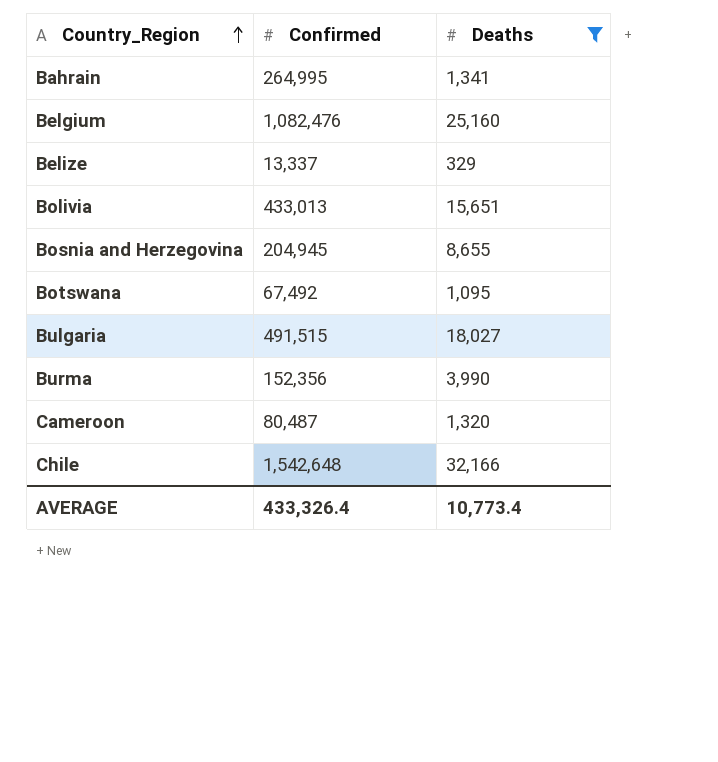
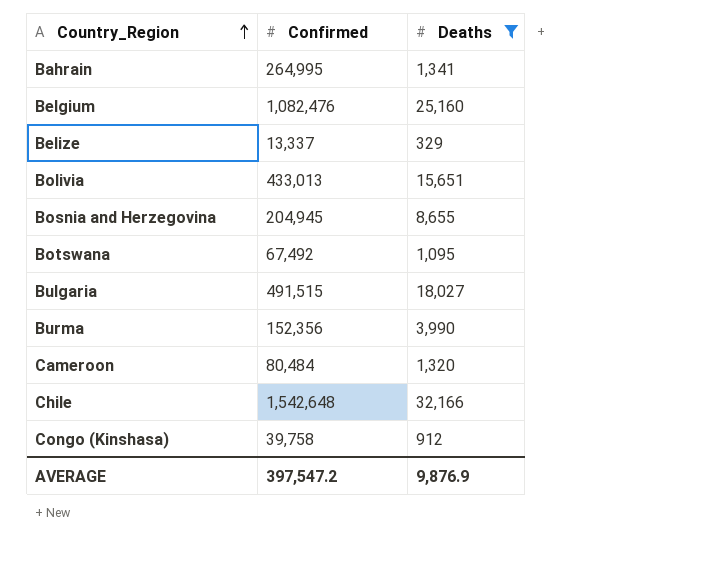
Cameroon | Confirmed: 80,487 -> 80,484
row Congo (Kinshasa): none -> 39,758 | 912
AVERAGE | Confirmed: 433,326.4 -> 397,547.2
AVERAGE | Deaths: 10,773.4 -> 9,876.9

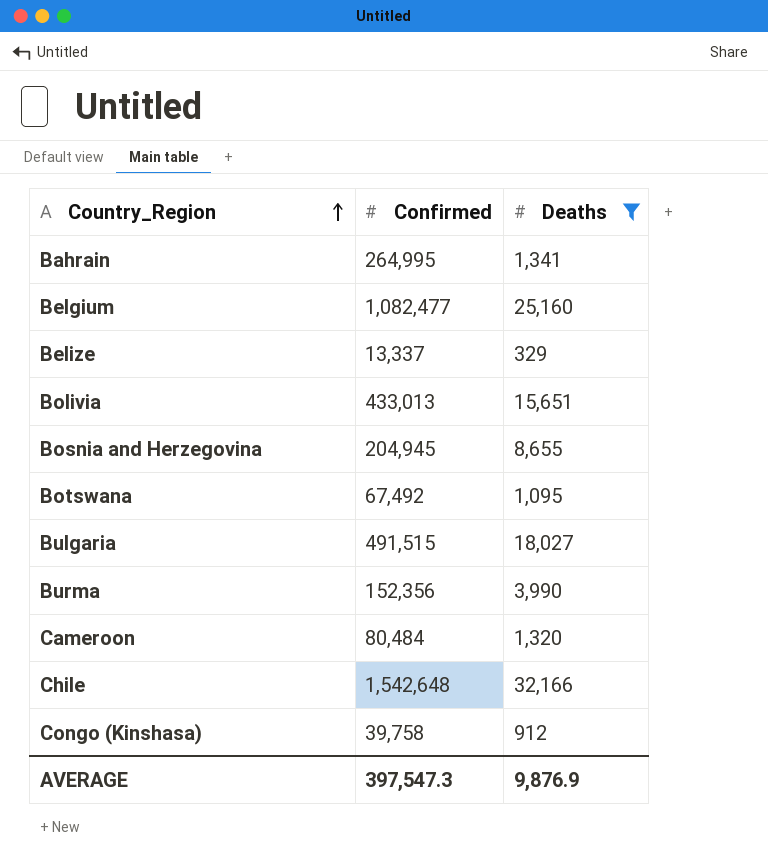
Belgium | Confirmed: 1,082,476 -> 1,082,477
AVERAGE | Confirmed: 397,547.2 -> 397,547.3

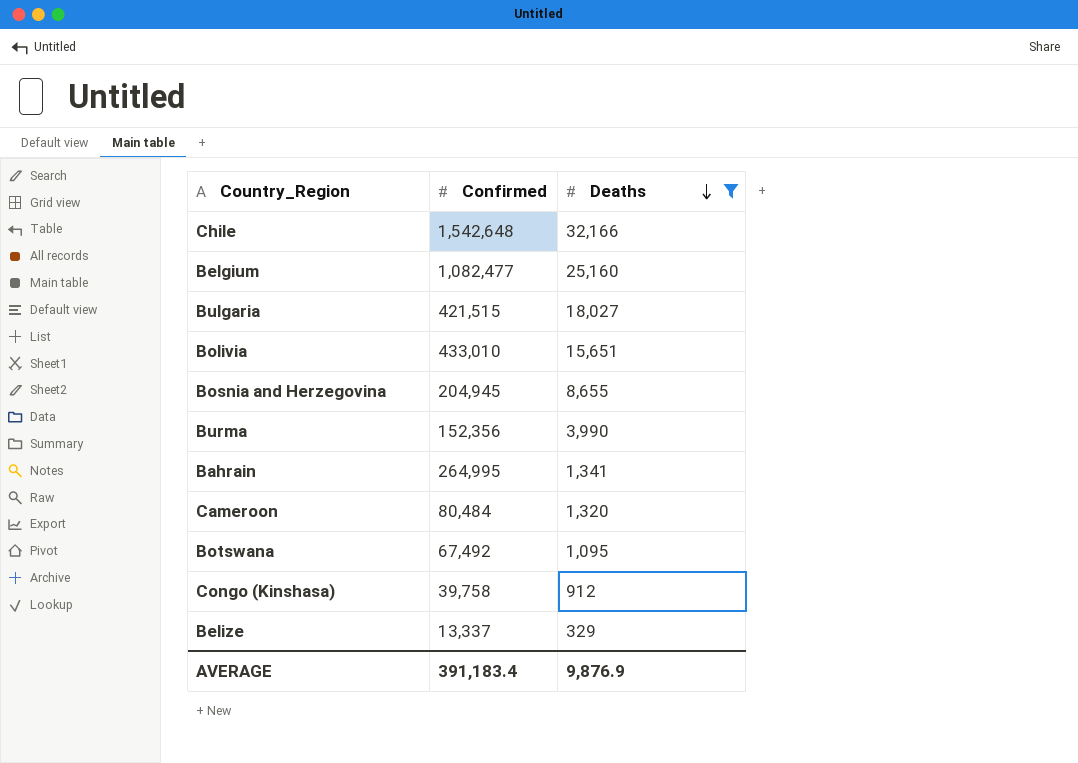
row order: Country_Region ascending -> Deaths descending
Bulgaria | Confirmed: 491,515 -> 421,515
Bolivia | Confirmed: 433,013 -> 433,010
AVERAGE | Confirmed: 397,547.3 -> 391,183.4

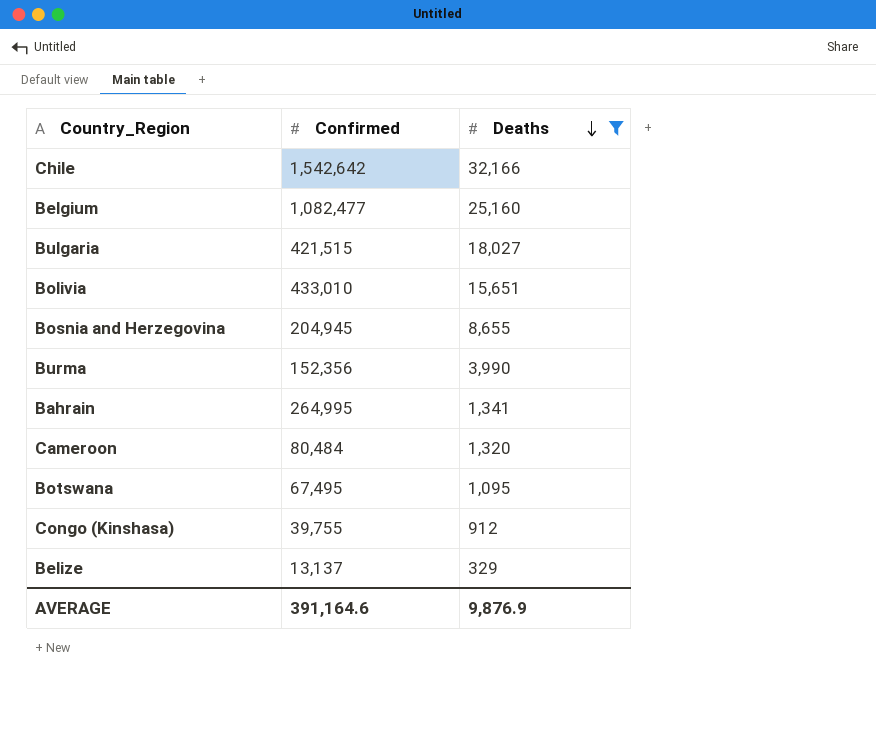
Chile | Confirmed: 1,542,648 -> 1,542,642
Botswana | Confirmed: 67,492 -> 67,495
Congo (Kinshasa) | Confirmed: 39,758 -> 39,755
Belize | Confirmed: 13,337 -> 13,137
AVERAGE | Confirmed: 391,183.4 -> 391,164.6

